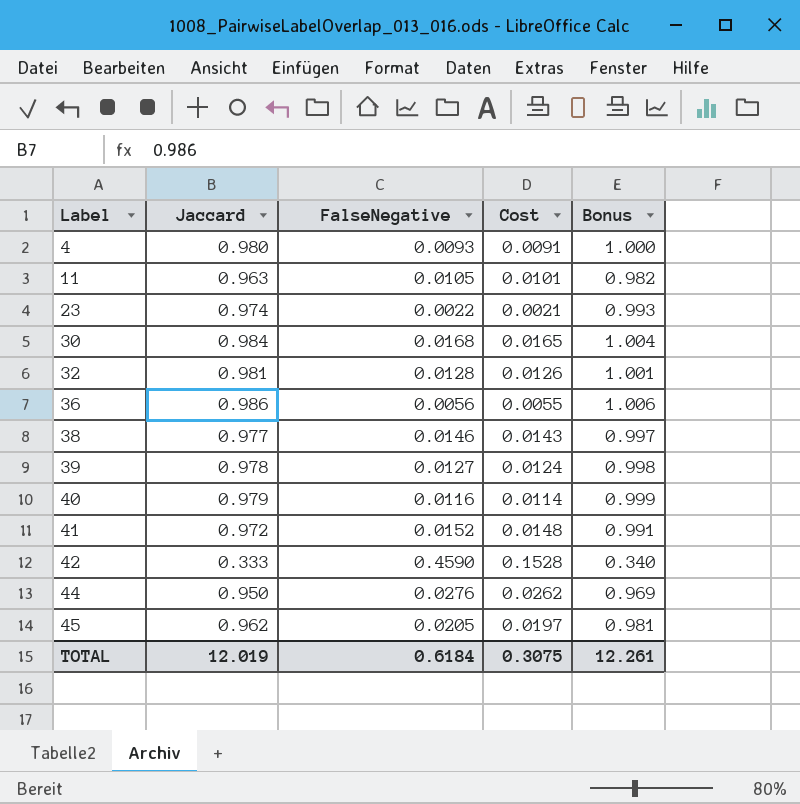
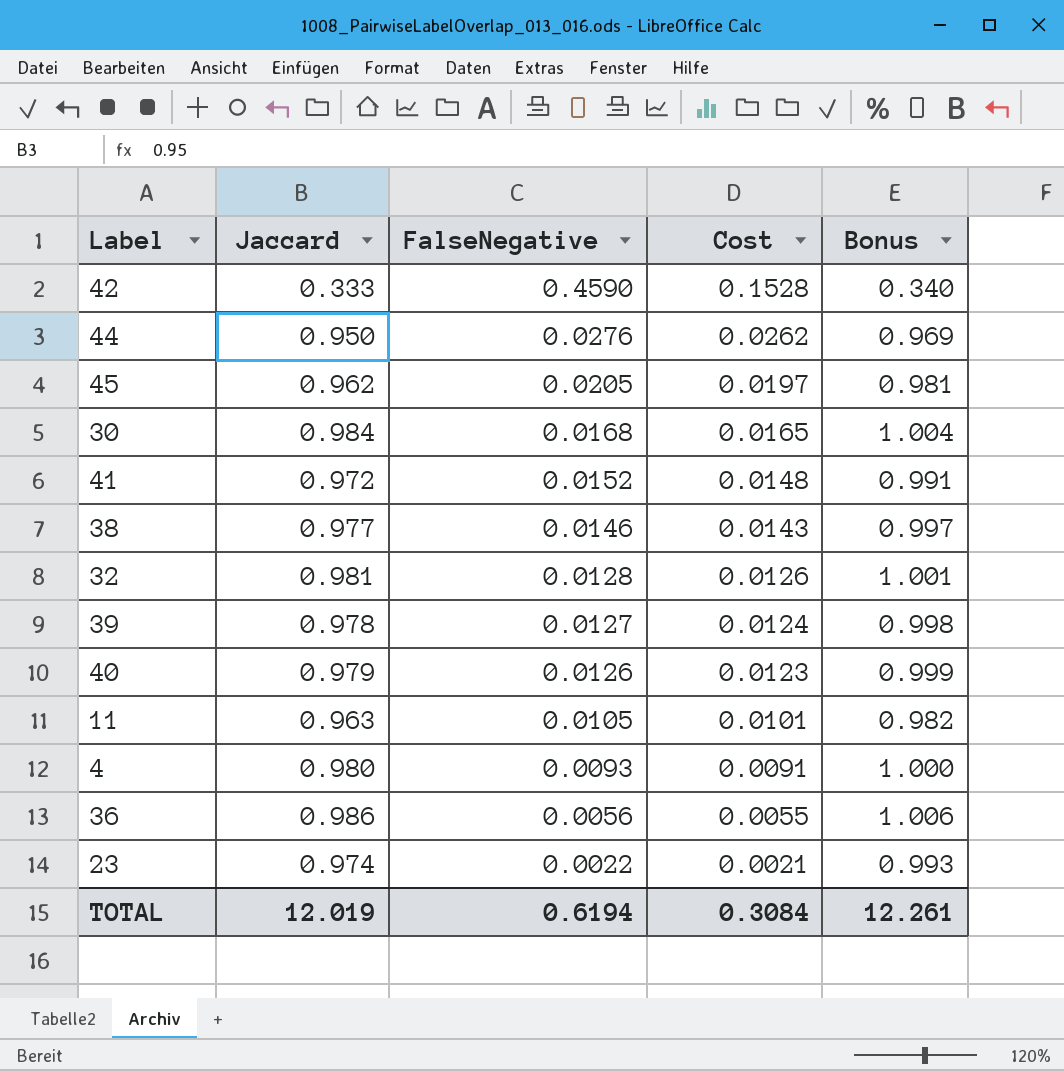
row order: Label ascending -> FalseNegative descending
40 | FalseNegative: 0.0116 -> 0.0126
40 | Cost: 0.0114 -> 0.0123
TOTAL | FalseNegative: 0.6184 -> 0.6194
TOTAL | Cost: 0.3075 -> 0.3084

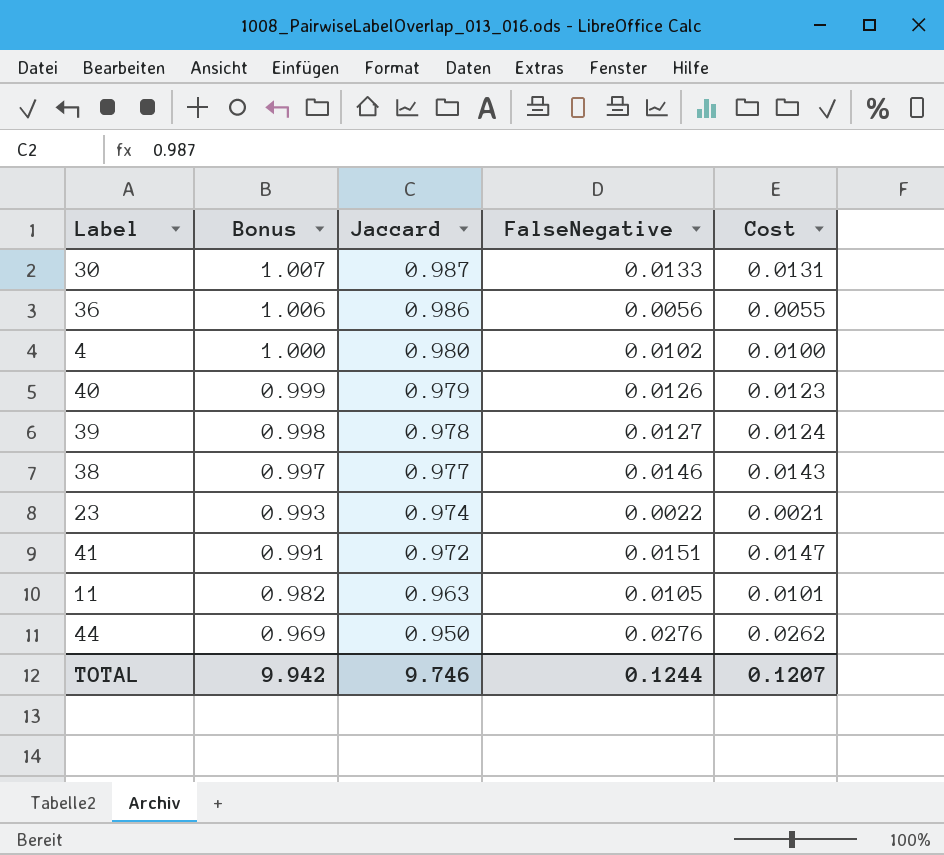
row order: FalseNegative descending -> Bonus descending
column Bonus | position: 5 -> 2
row 42: 0.333 | 0.4590 | 0.1528 | 0.340 -> none
row 45: 0.962 | 0.0205 | 0.0197 | 0.981 -> none
row 32: 0.981 | 0.0128 | 0.0126 | 1.001 -> none
30 | Bonus: 1.004 -> 1.007
30 | Jaccard: 0.984 -> 0.987
30 | FalseNegative: 0.0168 -> 0.0133
30 | Cost: 0.0165 -> 0.0131
4 | FalseNegative: 0.0093 -> 0.0102
4 | Cost: 0.0091 -> 0.0100
41 | FalseNegative: 0.0152 -> 0.0151
41 | Cost: 0.0148 -> 0.0147
TOTAL | Bonus: 12.261 -> 9.942
TOTAL | Jaccard: 12.019 -> 9.746
TOTAL | FalseNegative: 0.6194 -> 0.1244
TOTAL | Cost: 0.3084 -> 0.1207

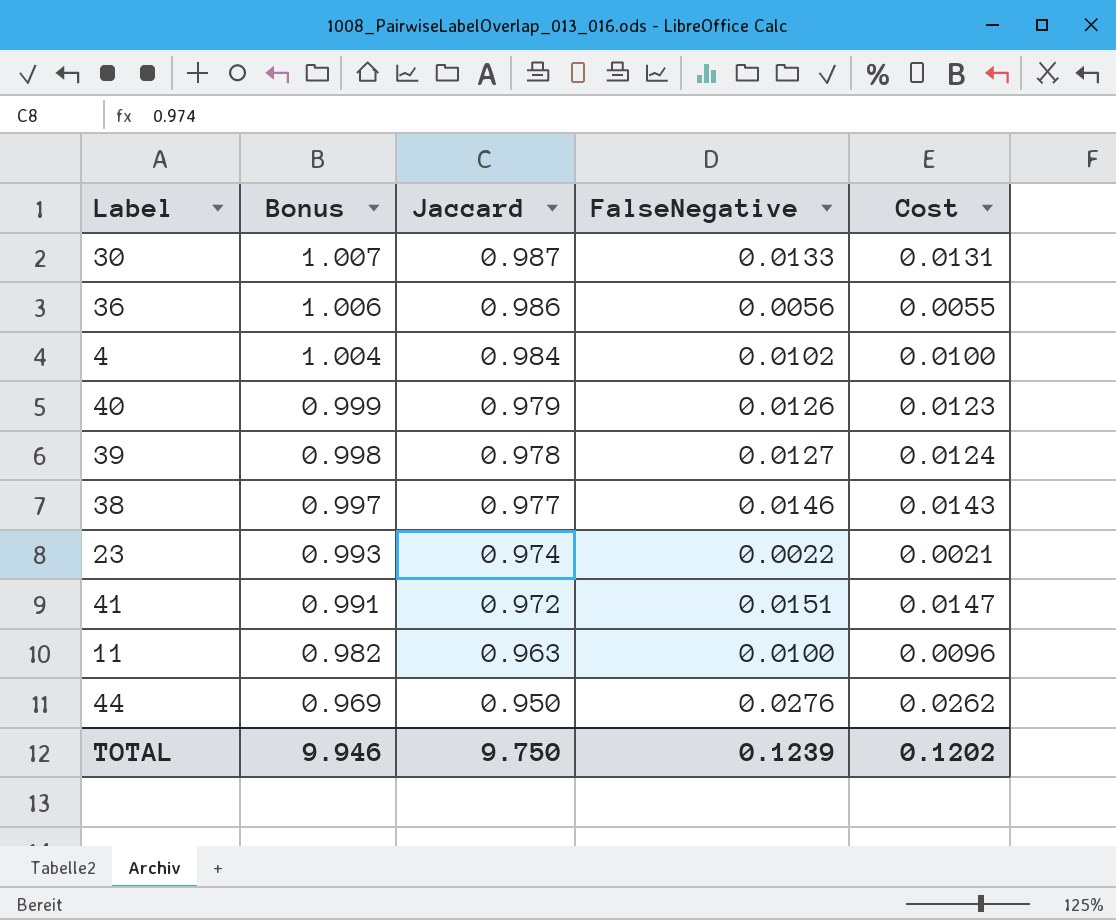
4 | Bonus: 1.000 -> 1.004
4 | Jaccard: 0.980 -> 0.984
11 | FalseNegative: 0.0105 -> 0.0100
11 | Cost: 0.0101 -> 0.0096
TOTAL | Bonus: 9.942 -> 9.946
TOTAL | Jaccard: 9.746 -> 9.750
TOTAL | FalseNegative: 0.1244 -> 0.1239
TOTAL | Cost: 0.1207 -> 0.1202

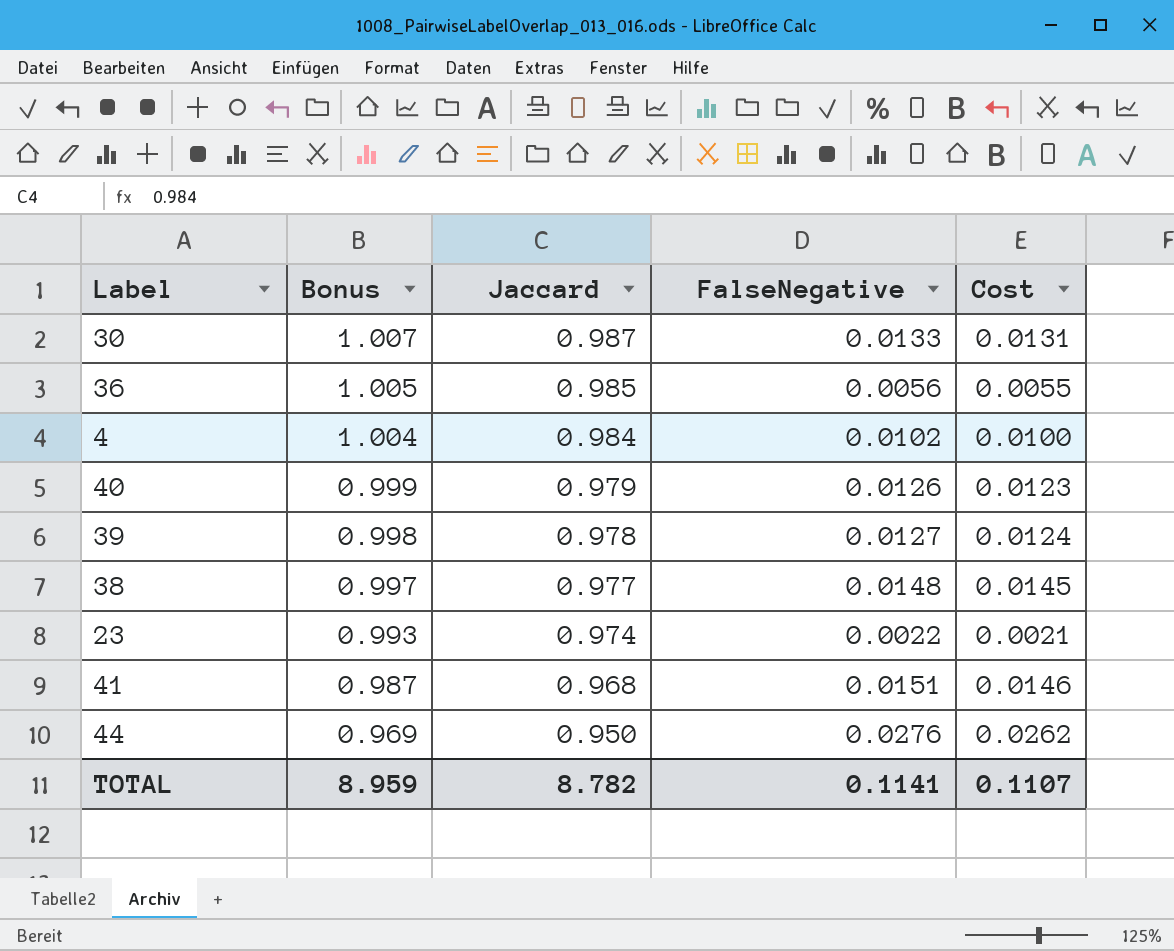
row 11: 0.982 | 0.963 | 0.0100 | 0.0096 -> none
36 | Bonus: 1.006 -> 1.005
36 | Jaccard: 0.986 -> 0.985
38 | FalseNegative: 0.0146 -> 0.0148
38 | Cost: 0.0143 -> 0.0145
41 | Bonus: 0.991 -> 0.987
41 | Jaccard: 0.972 -> 0.968
41 | Cost: 0.0147 -> 0.0146
TOTAL | Bonus: 9.946 -> 8.959
TOTAL | Jaccard: 9.750 -> 8.782
TOTAL | FalseNegative: 0.1239 -> 0.1141
TOTAL | Cost: 0.1202 -> 0.1107

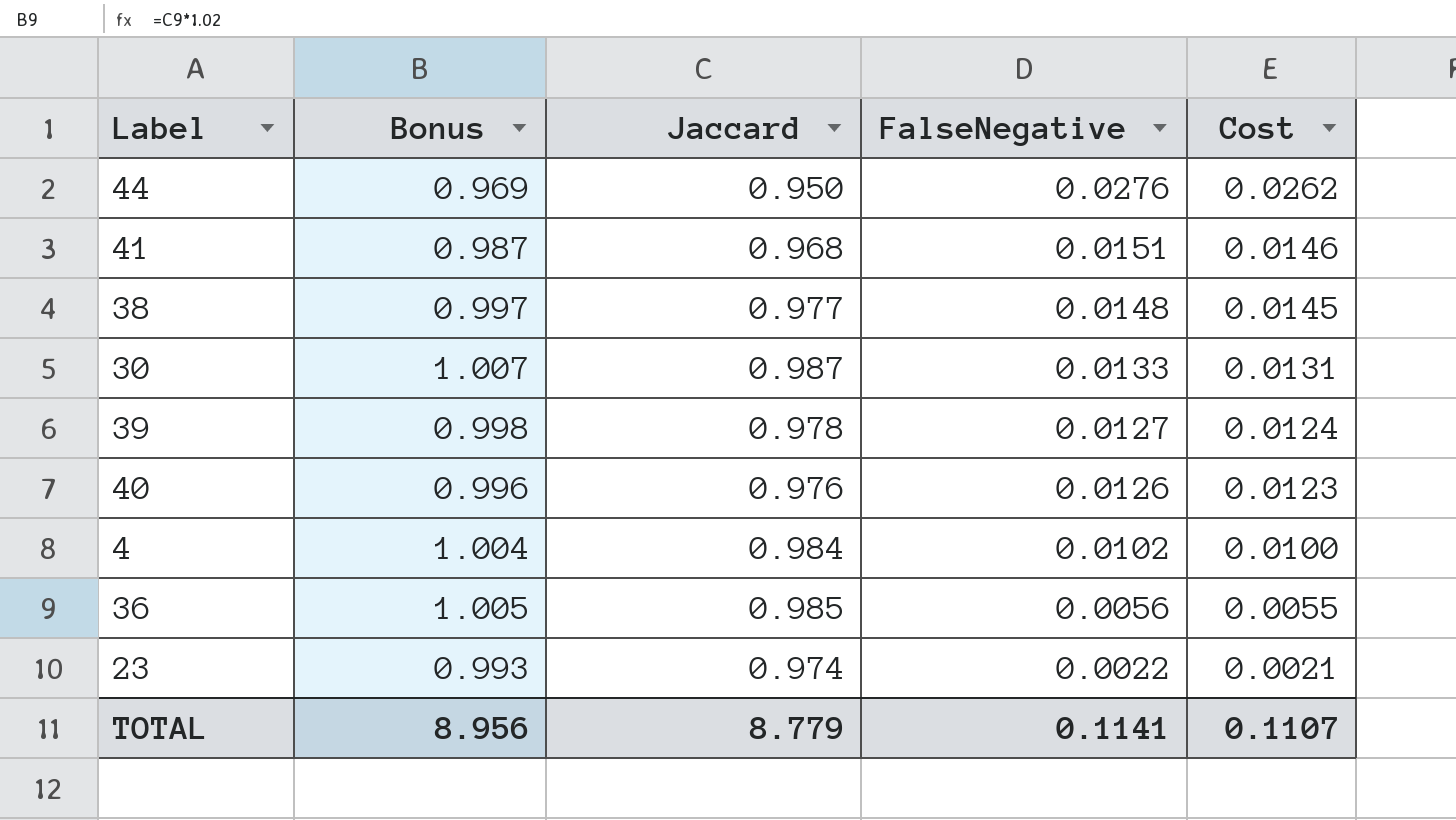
row order: Bonus descending -> FalseNegative descending
40 | Bonus: 0.999 -> 0.996
40 | Jaccard: 0.979 -> 0.976
TOTAL | Bonus: 8.959 -> 8.956
TOTAL | Jaccard: 8.782 -> 8.779

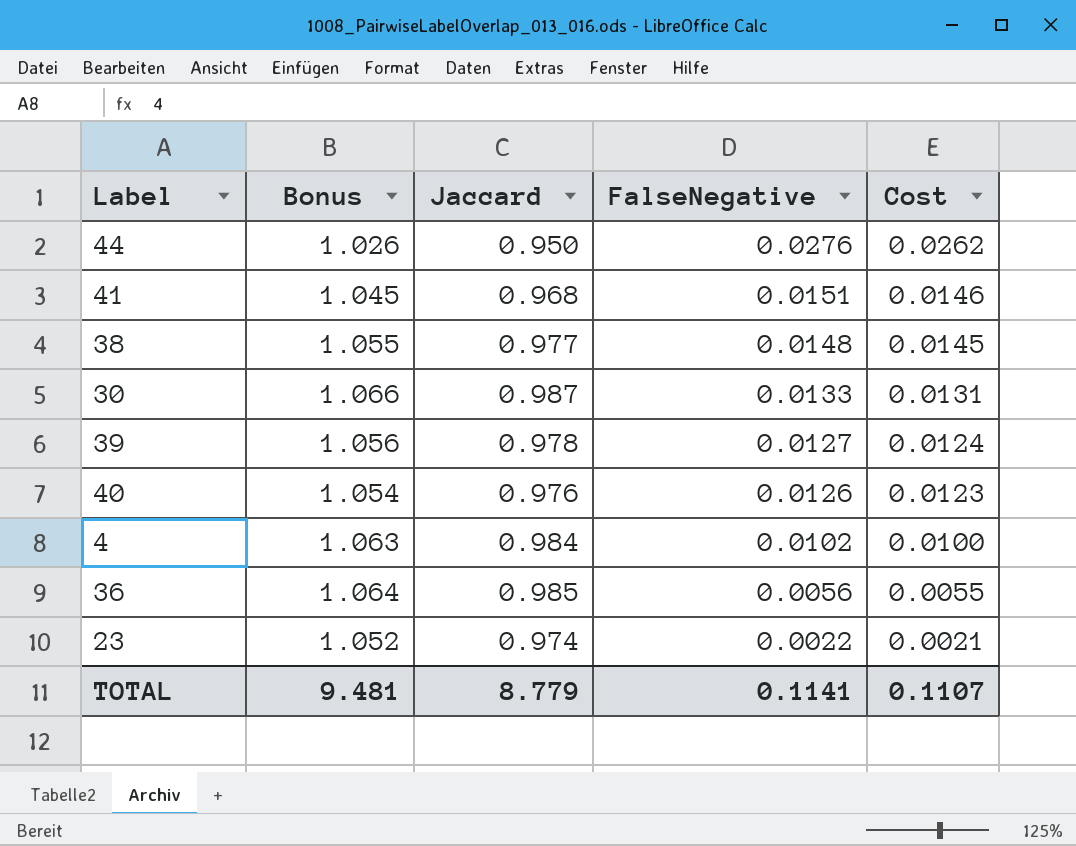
column Bonus | formula: [Jaccard] * 1.02 -> [Jaccard] * 1.08
TOTAL | Bonus: 8.956 -> 9.481

